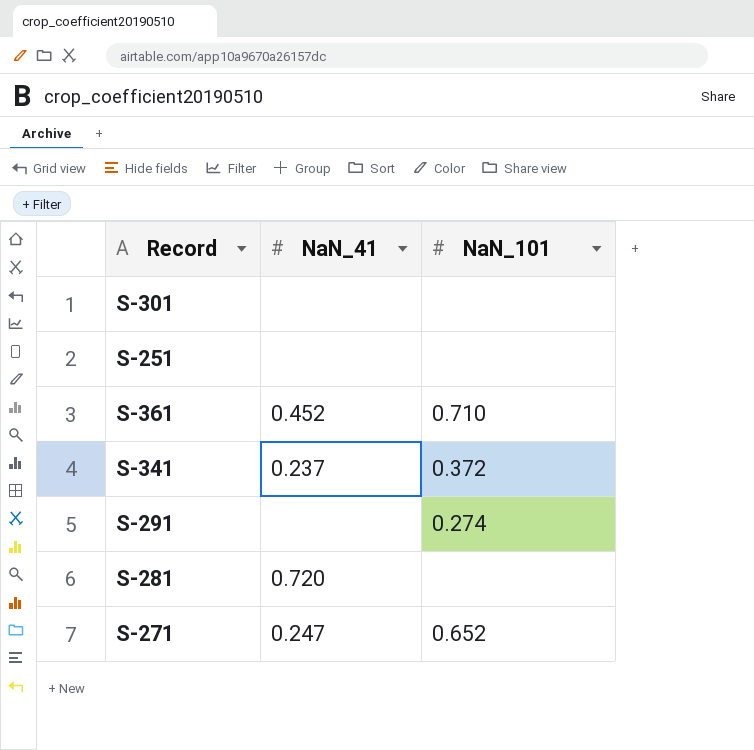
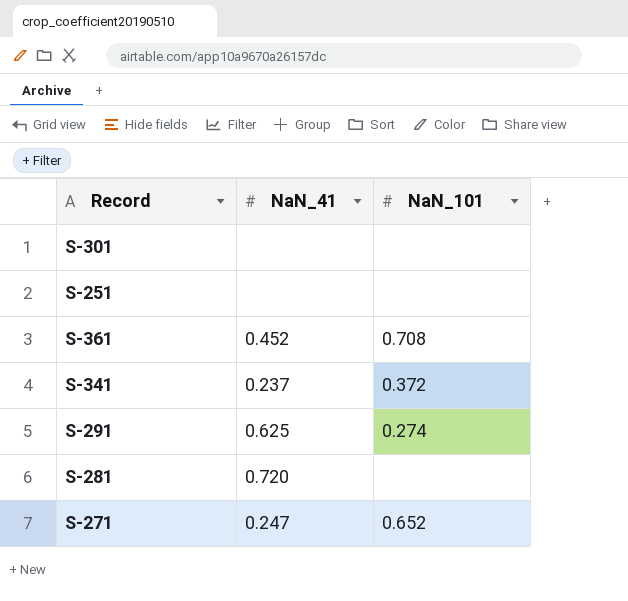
S-361 | NaN_101: 0.710 -> 0.708
S-291 | NaN_41: none -> 0.625

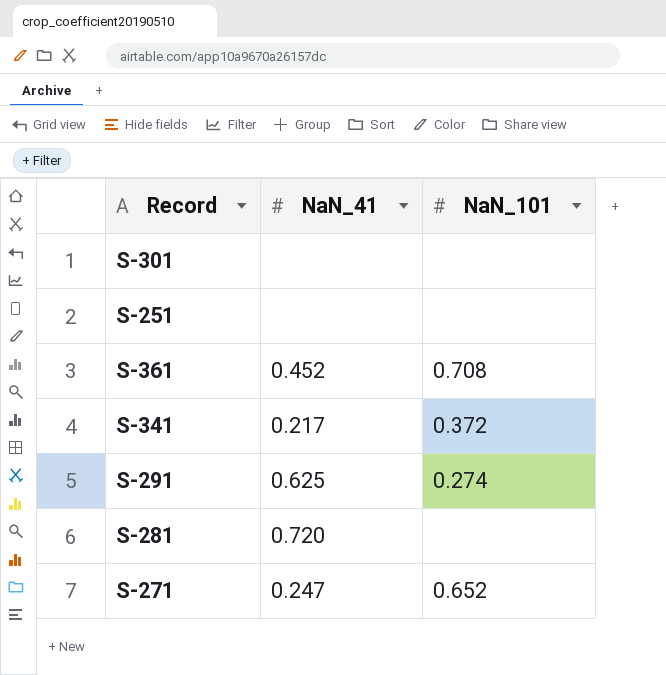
S-341 | NaN_41: 0.237 -> 0.217

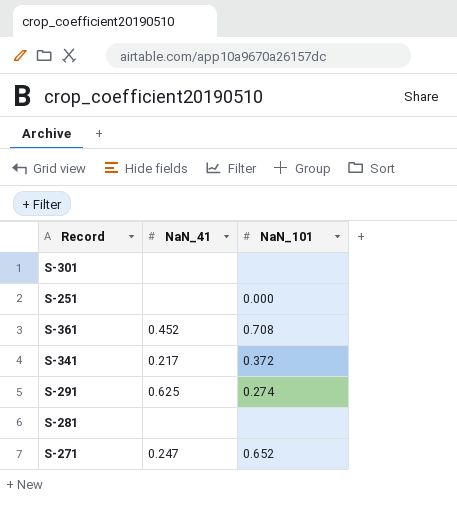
S-251 | NaN_101: none -> 0.000
S-281 | NaN_41: 0.720 -> none

